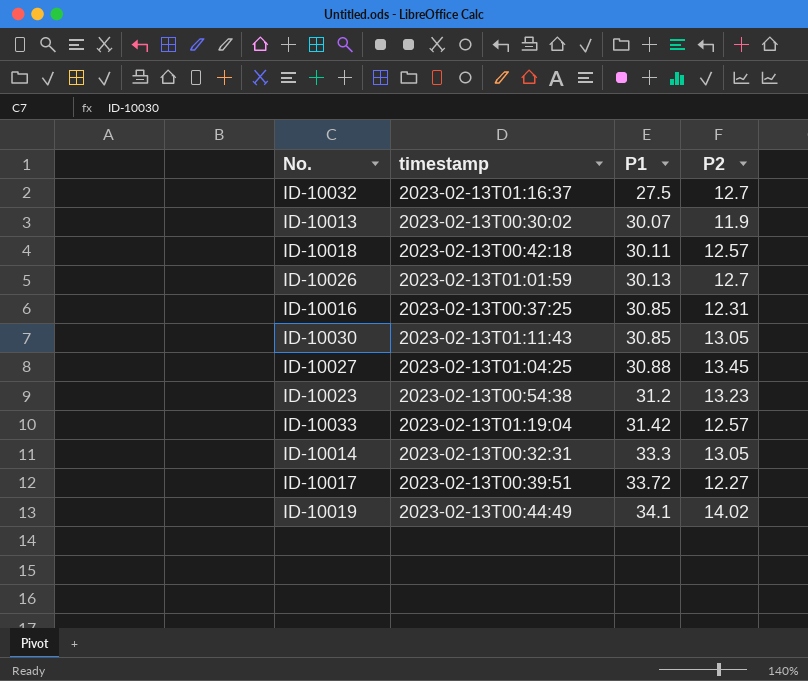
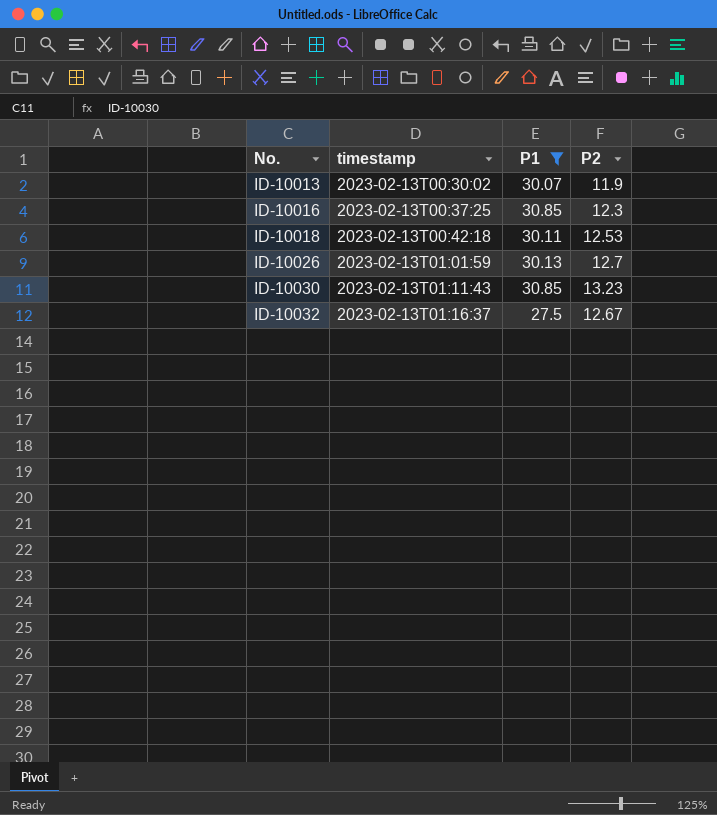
filter: none -> P1 <= 30.85
row order: P1 ascending -> No. ascending
ID-10016 | P2: 12.31 -> 12.3
ID-10018 | P2: 12.57 -> 12.53
ID-10030 | P2: 13.05 -> 13.23
ID-10032 | P2: 12.7 -> 12.67

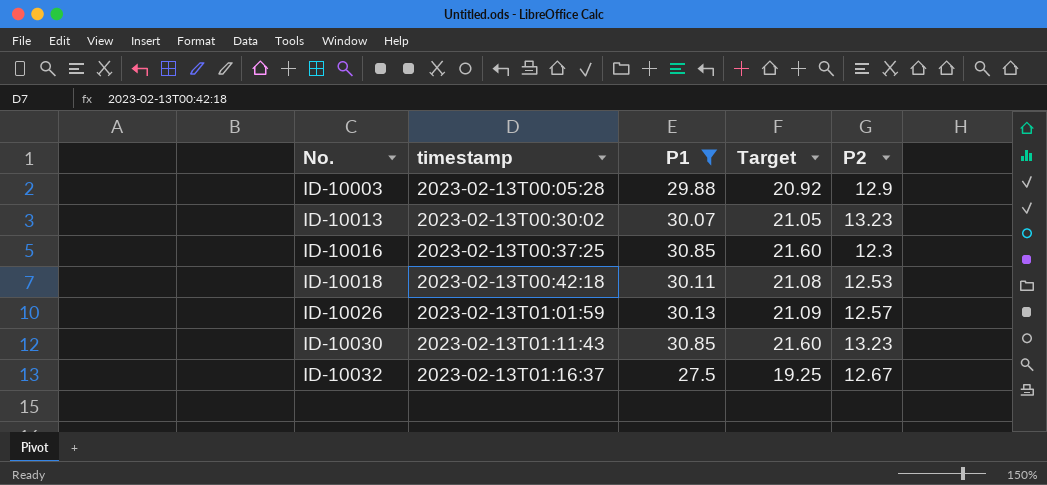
column Target | formula: none -> [P1] * 0.7
row ID-10003: none -> 2023-02-13T00:05:28 | 29.88 | 20.92 | 12.9
ID-10013 | P2: 11.9 -> 13.23
ID-10026 | P2: 12.7 -> 12.57

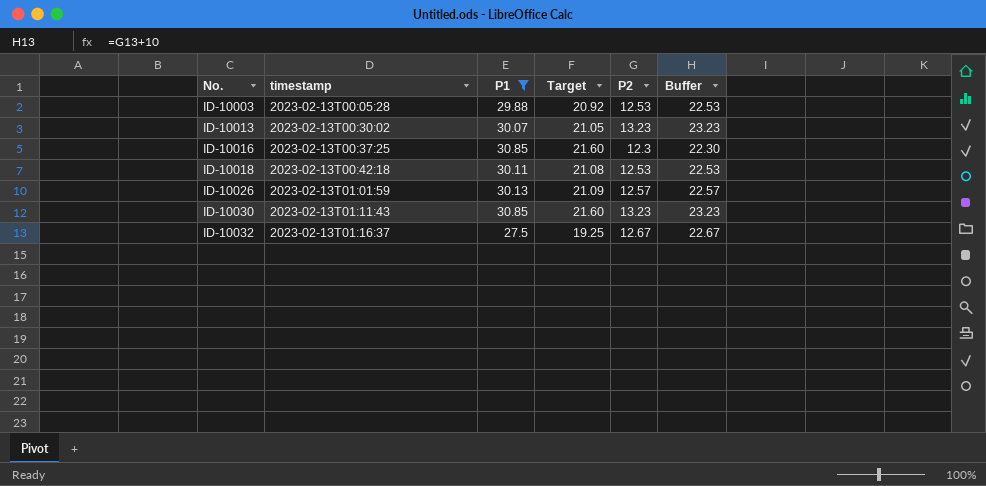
column Buffer | formula: none -> [P2] + 10
ID-10003 | P2: 12.9 -> 12.53

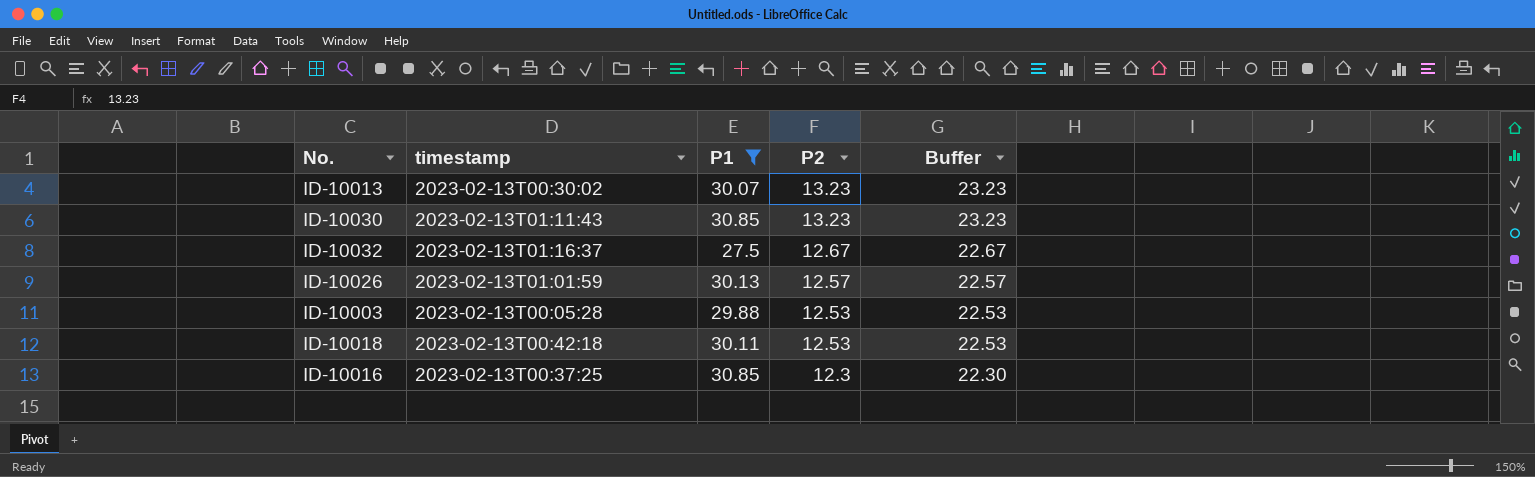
row order: No. ascending -> P2 descending
column Target | formula: [P1] * 0.7 -> none

